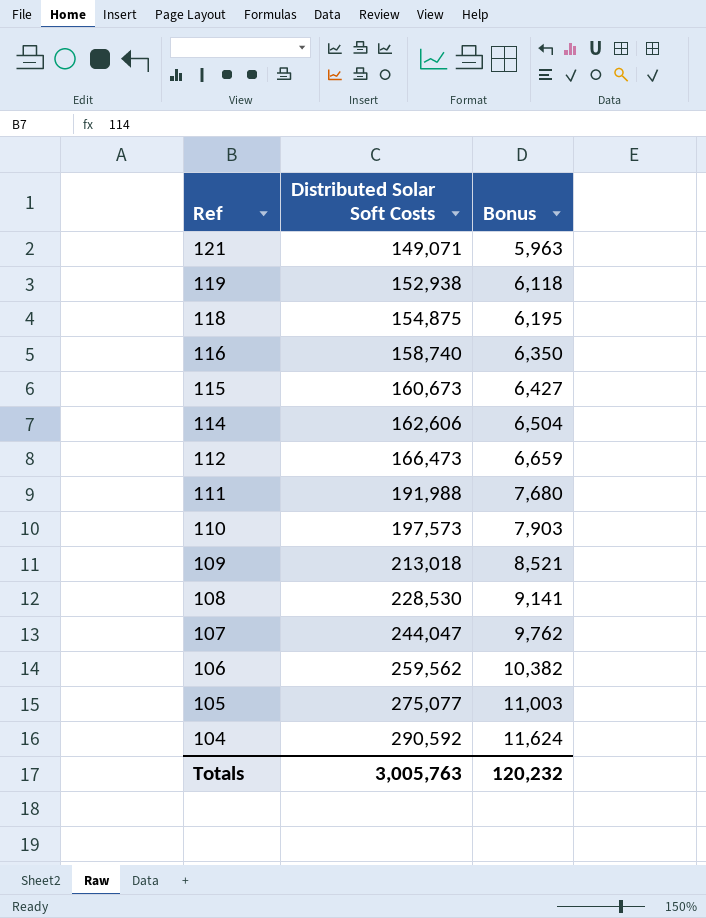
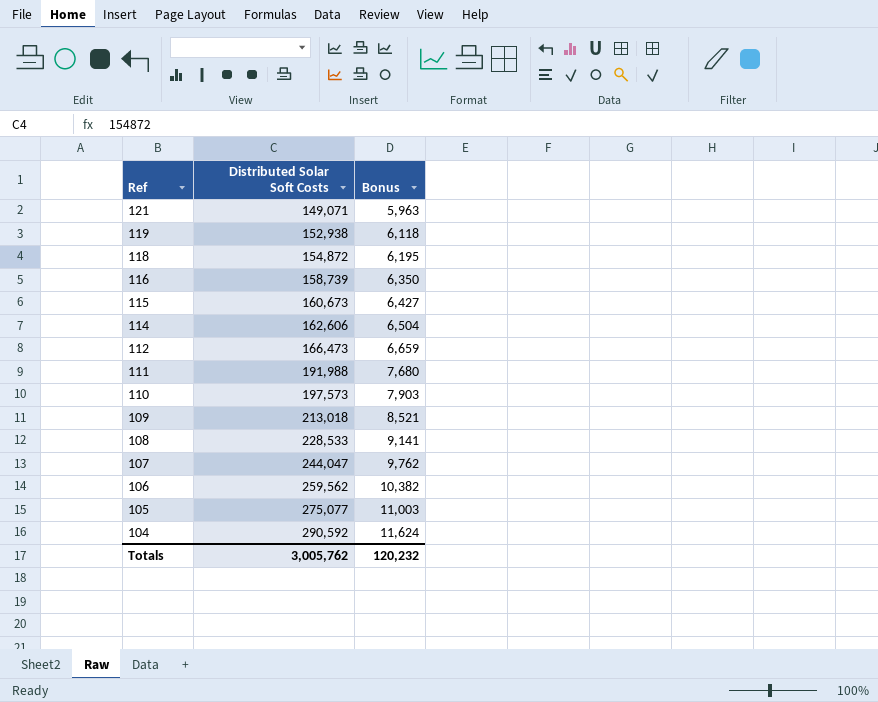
118 | Distributed Solar Soft Costs: 154,875 -> 154,872
116 | Distributed Solar Soft Costs: 158,740 -> 158,739
108 | Distributed Solar Soft Costs: 228,530 -> 228,533
Totals | Distributed Solar Soft Costs: 3,005,763 -> 3,005,762

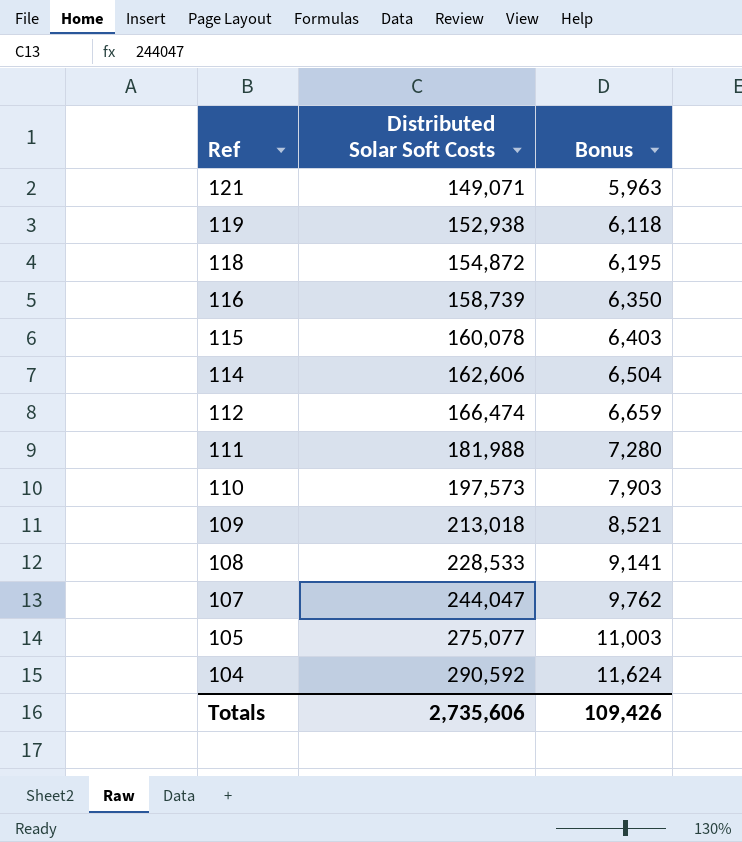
row 106: 259,562 | 10,382 -> none
115 | Distributed Solar Soft Costs: 160,673 -> 160,078
115 | Bonus: 6,427 -> 6,403
112 | Distributed Solar Soft Costs: 166,473 -> 166,474
111 | Distributed Solar Soft Costs: 191,988 -> 181,988
111 | Bonus: 7,680 -> 7,280
Totals | Distributed Solar Soft Costs: 3,005,762 -> 2,735,606
Totals | Bonus: 120,232 -> 109,426

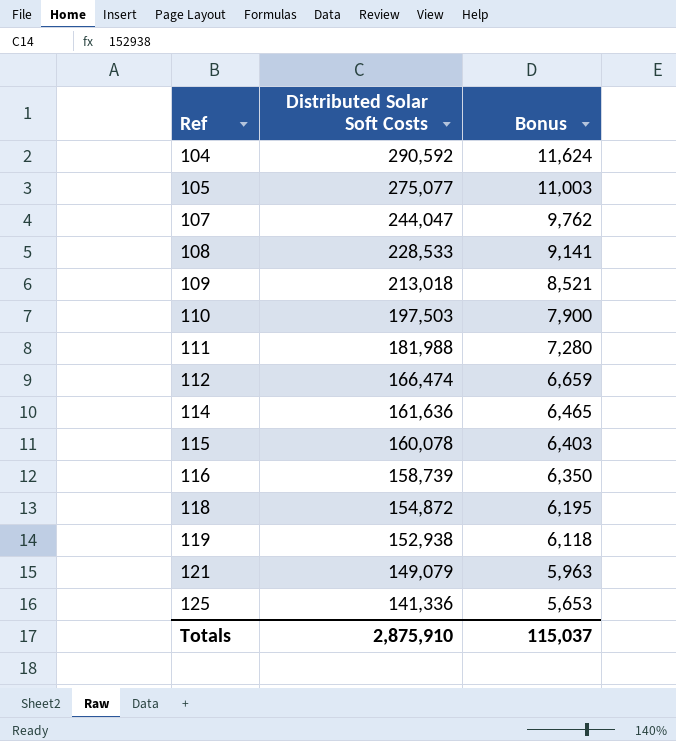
row order: Ref descending -> Ref ascending
110 | Distributed Solar Soft Costs: 197,573 -> 197,503
110 | Bonus: 7,903 -> 7,900
114 | Distributed Solar Soft Costs: 162,606 -> 161,636
114 | Bonus: 6,504 -> 6,465
121 | Distributed Solar Soft Costs: 149,071 -> 149,079
row 125: none -> 141,336 | 5,653
Totals | Distributed Solar Soft Costs: 2,735,606 -> 2,875,910
Totals | Bonus: 109,426 -> 115,037

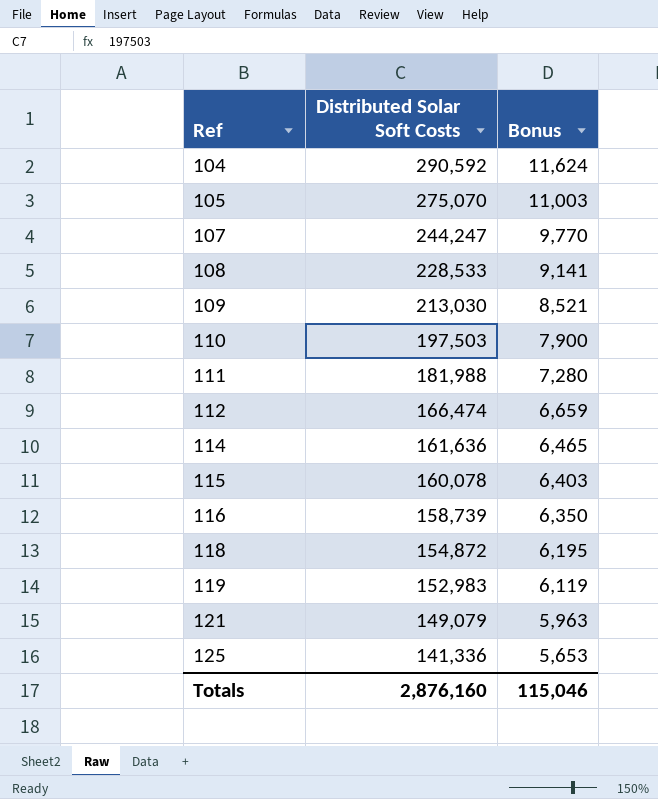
105 | Distributed Solar Soft Costs: 275,077 -> 275,070
107 | Distributed Solar Soft Costs: 244,047 -> 244,247
107 | Bonus: 9,762 -> 9,770
109 | Distributed Solar Soft Costs: 213,018 -> 213,030
119 | Distributed Solar Soft Costs: 152,938 -> 152,983
119 | Bonus: 6,118 -> 6,119
Totals | Distributed Solar Soft Costs: 2,875,910 -> 2,876,160
Totals | Bonus: 115,037 -> 115,046

